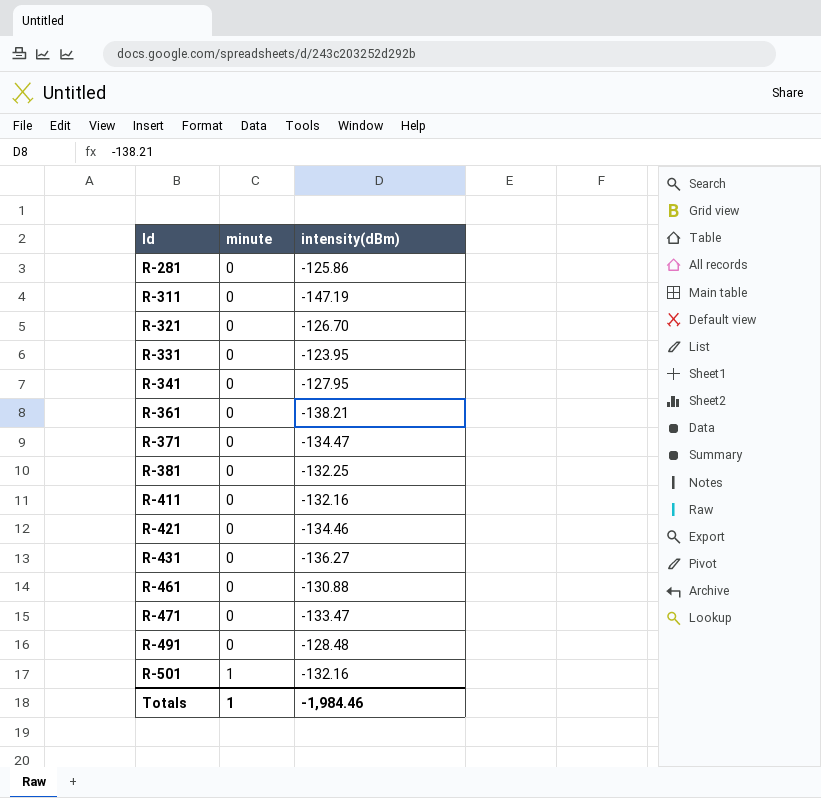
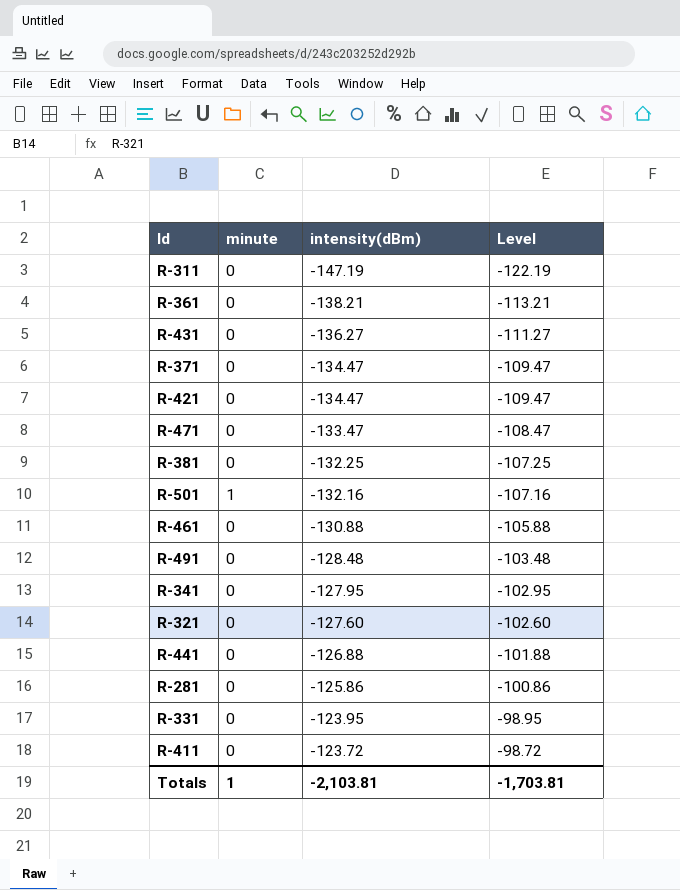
row order: Id ascending -> intensity(dBm) ascending
column Level | formula: none -> [intensity(dBm)] + 25
R-421 | intensity(dBm): -134.46 -> -134.47
R-321 | intensity(dBm): -126.70 -> -127.60
row R-441: none -> 0 | -126.88 | -101.88
R-411 | intensity(dBm): -132.16 -> -123.72
Totals | intensity(dBm): -1,984.46 -> -2,103.81

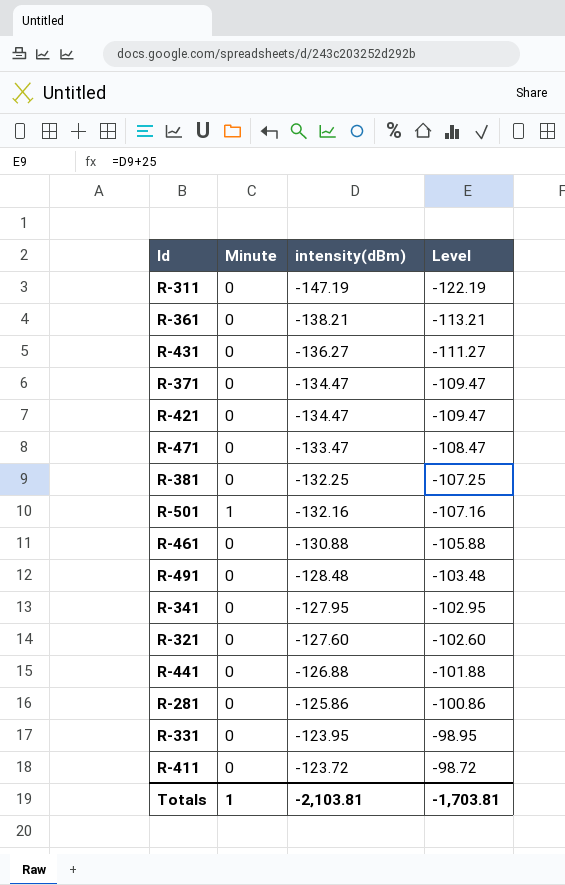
column name: minute -> Minute

